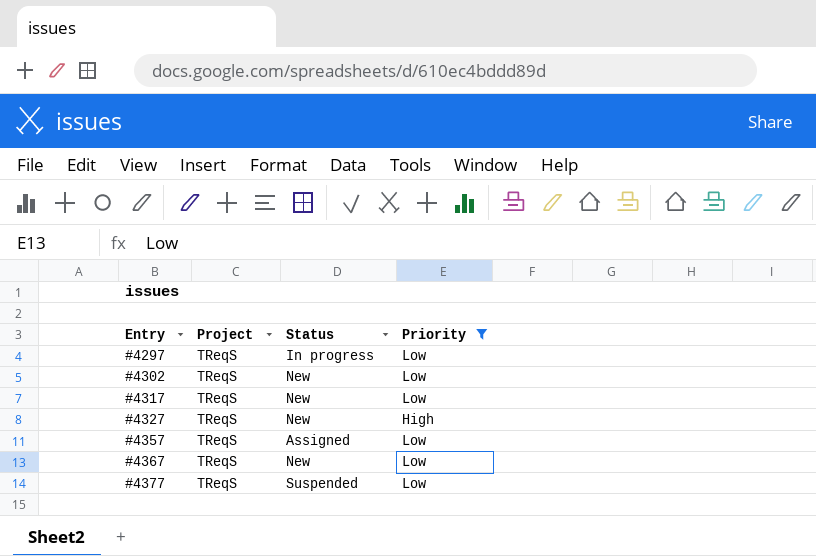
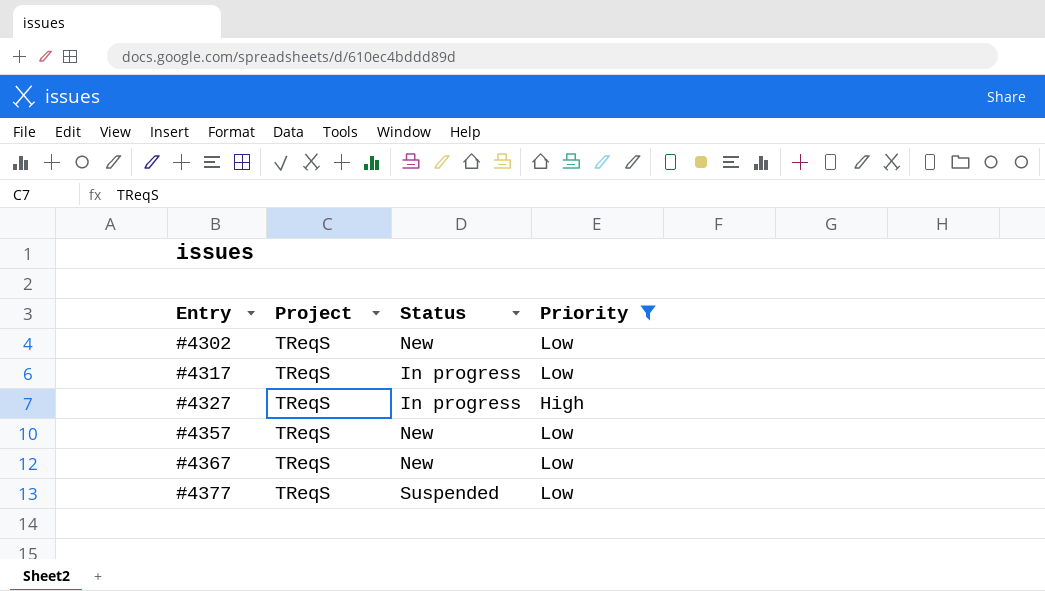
row #4297: TReqS | In progress | Low -> none
#4317 | Status: New -> In progress
#4327 | Status: New -> In progress
#4357 | Status: Assigned -> New

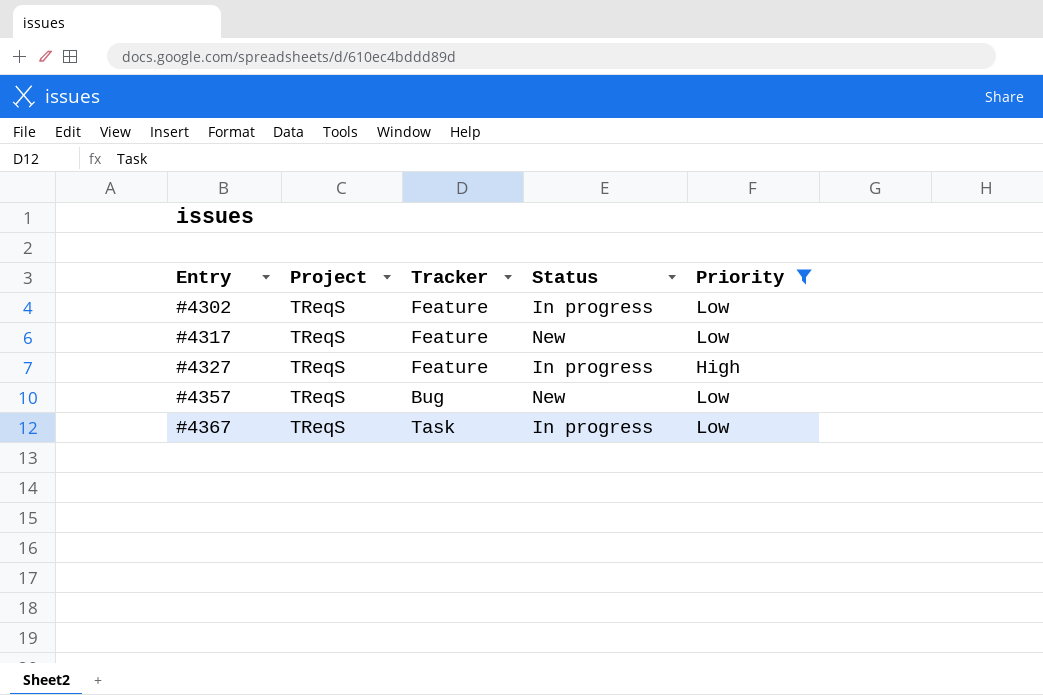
column Tracker | position: none -> 3
row #4377: TReqS | Suspended | Low -> none
#4302 | Status: New -> In progress
#4317 | Status: In progress -> New
#4367 | Status: New -> In progress

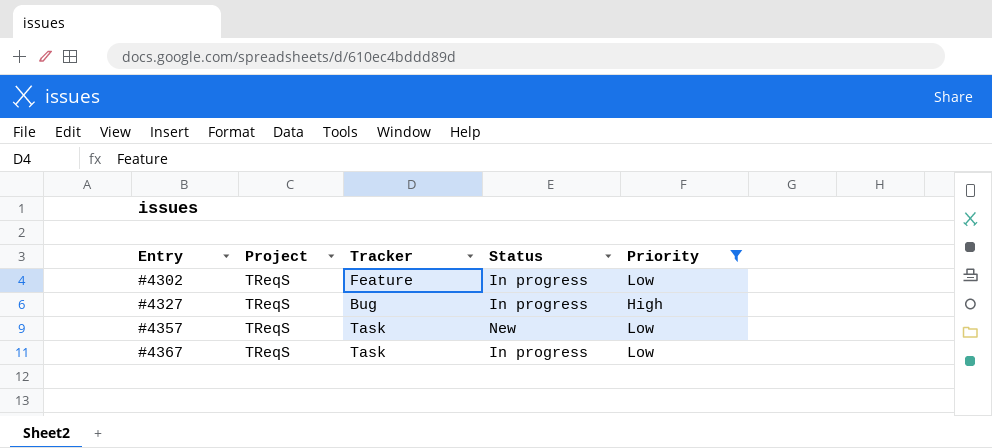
row #4317: TReqS | Feature | New | Low -> none
#4327 | Tracker: Feature -> Bug
#4357 | Tracker: Bug -> Task

